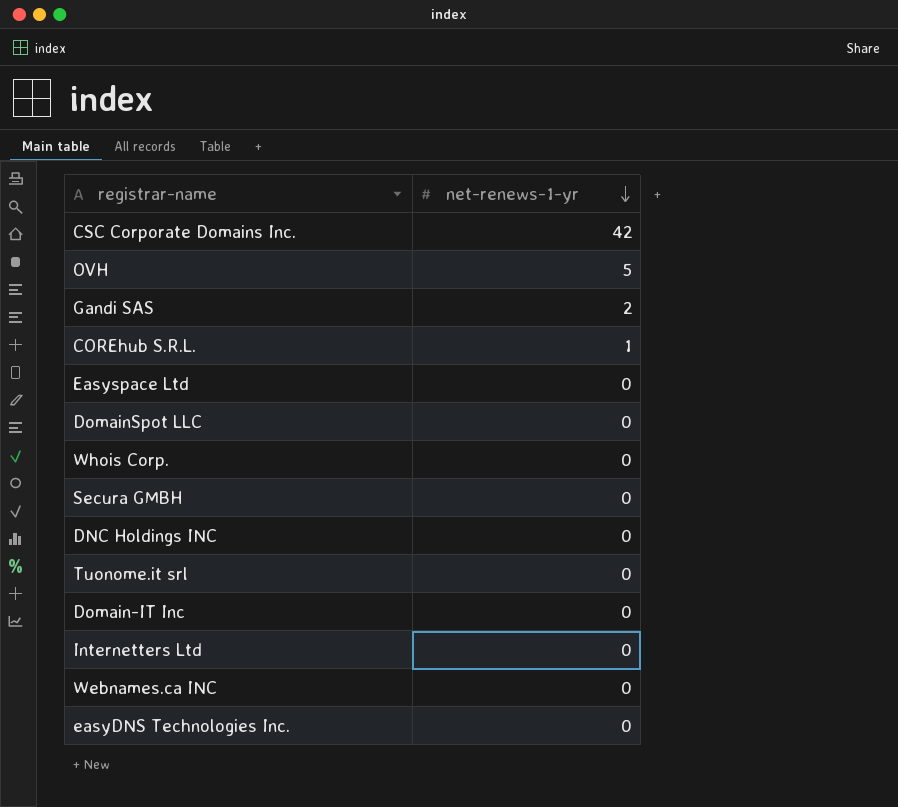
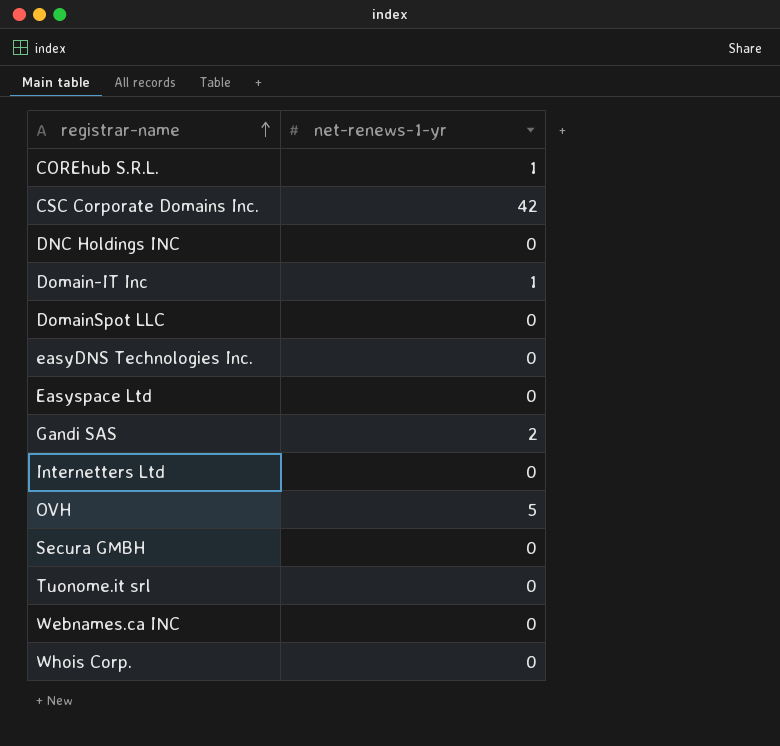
row order: net-renews-1-yr descending -> registrar-name ascending
Domain-IT Inc | net-renews-1-yr: 0 -> 1

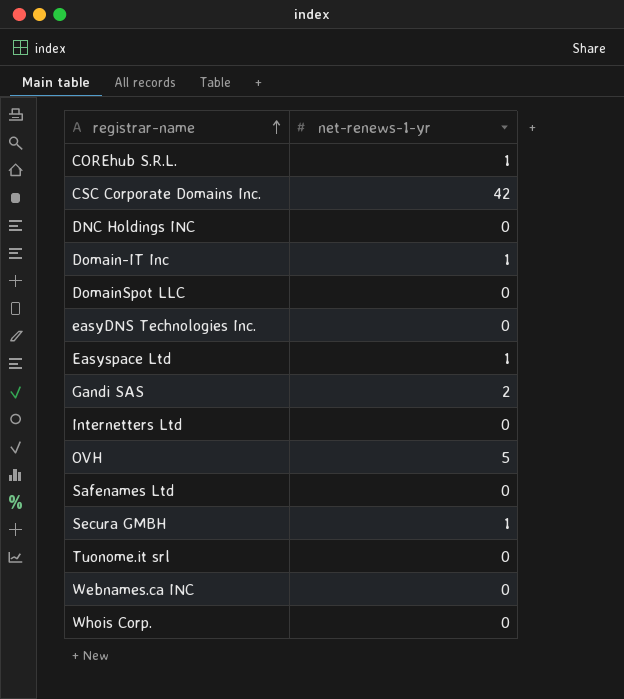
Easyspace Ltd | net-renews-1-yr: 0 -> 1
row Safenames Ltd: none -> 0
Secura GMBH | net-renews-1-yr: 0 -> 1

